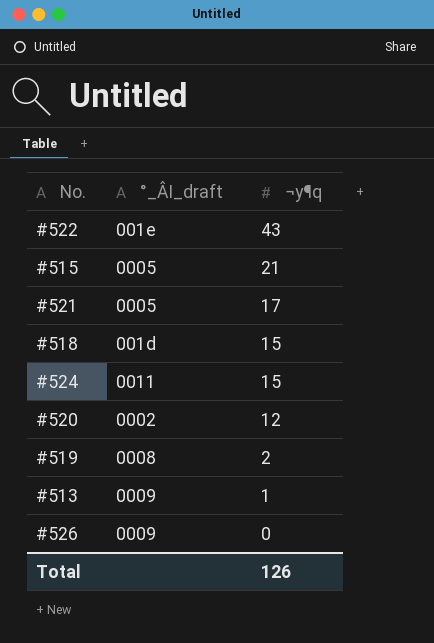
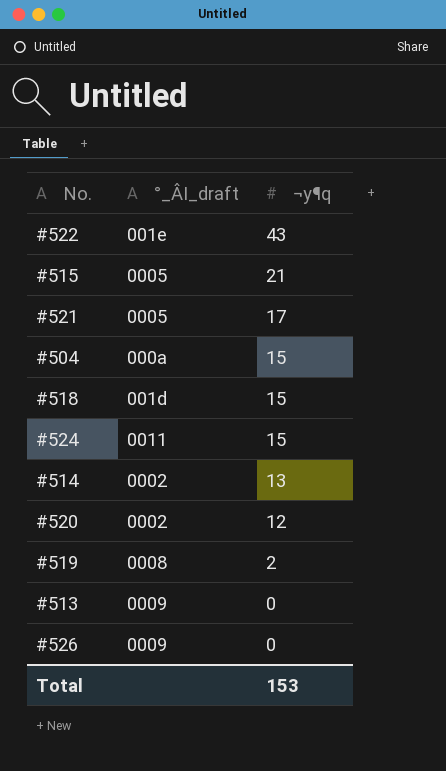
row #504: none -> 000a | 15
row #514: none -> 0002 | 13
#513 | ¬y¶q: 1 -> 0
Total | ¬y¶q: 126 -> 153

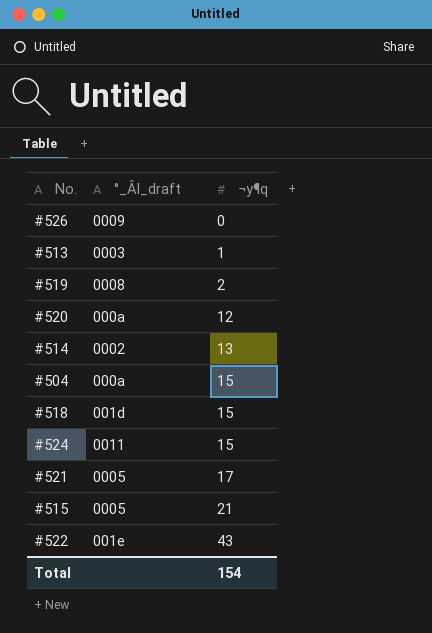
row order: ¬y¶q descending -> ¬y¶q ascending
#513 | °_ÂI_draft: 0009 -> 0003
#513 | ¬y¶q: 0 -> 1
#520 | °_ÂI_draft: 0002 -> 000a
Total | ¬y¶q: 153 -> 154

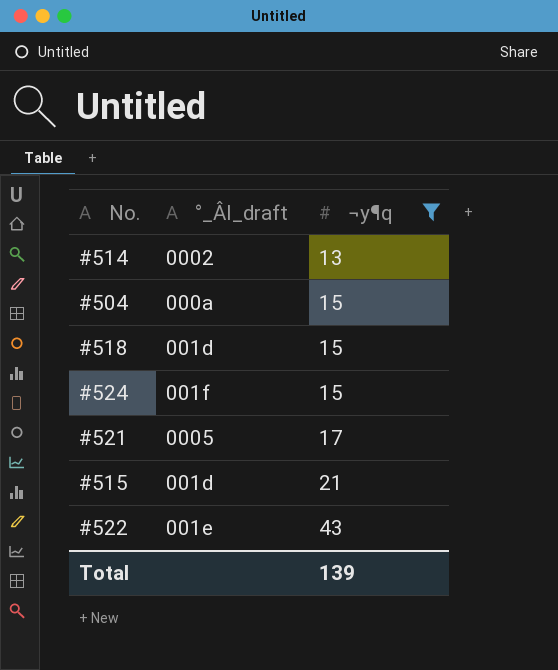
filter: none -> ¬y¶q >= 13
#524 | °_ÂI_draft: 0011 -> 001f
#515 | °_ÂI_draft: 0005 -> 001d
Total | ¬y¶q: 154 -> 139

